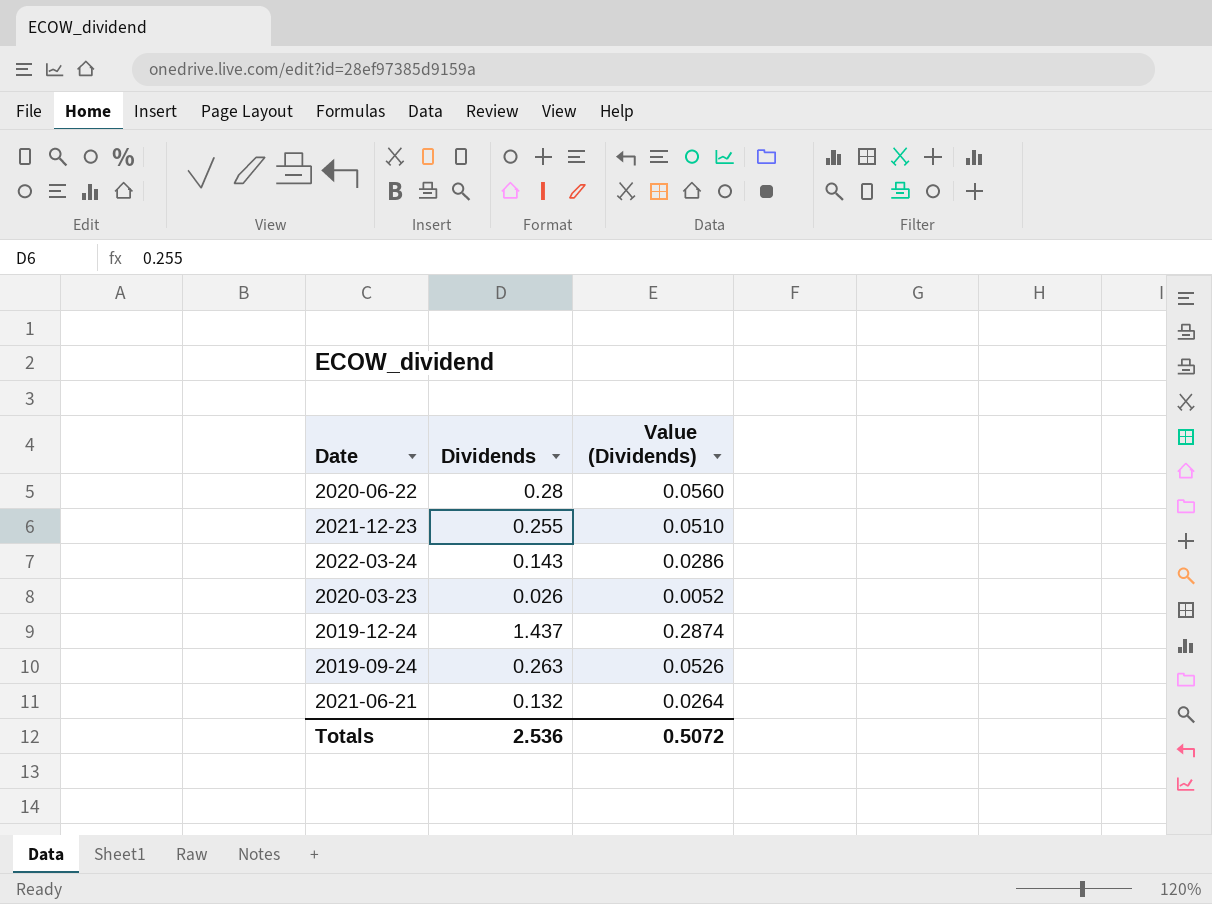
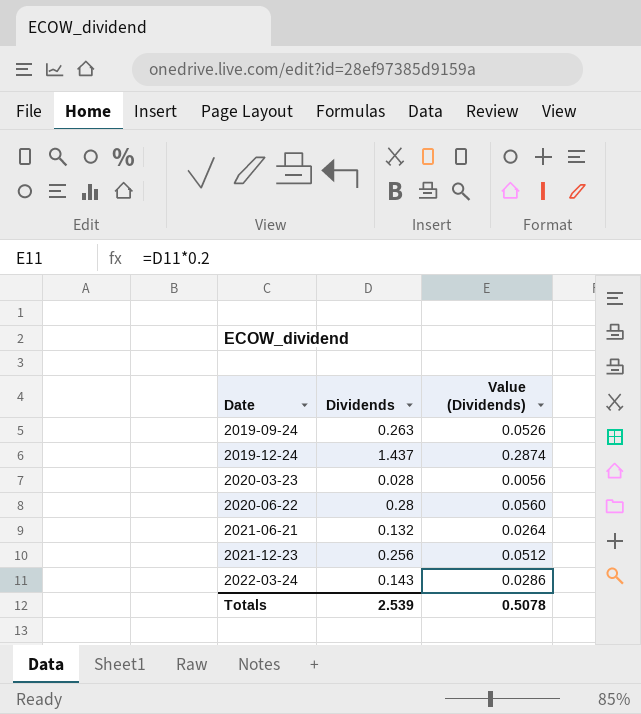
row order: none -> Date ascending
2020-03-23 | Dividends: 0.026 -> 0.028
2020-03-23 | Value (Dividends): 0.0052 -> 0.0056
2021-12-23 | Dividends: 0.255 -> 0.256
2021-12-23 | Value (Dividends): 0.0510 -> 0.0512
Totals | Dividends: 2.536 -> 2.539
Totals | Value (Dividends): 0.5072 -> 0.5078

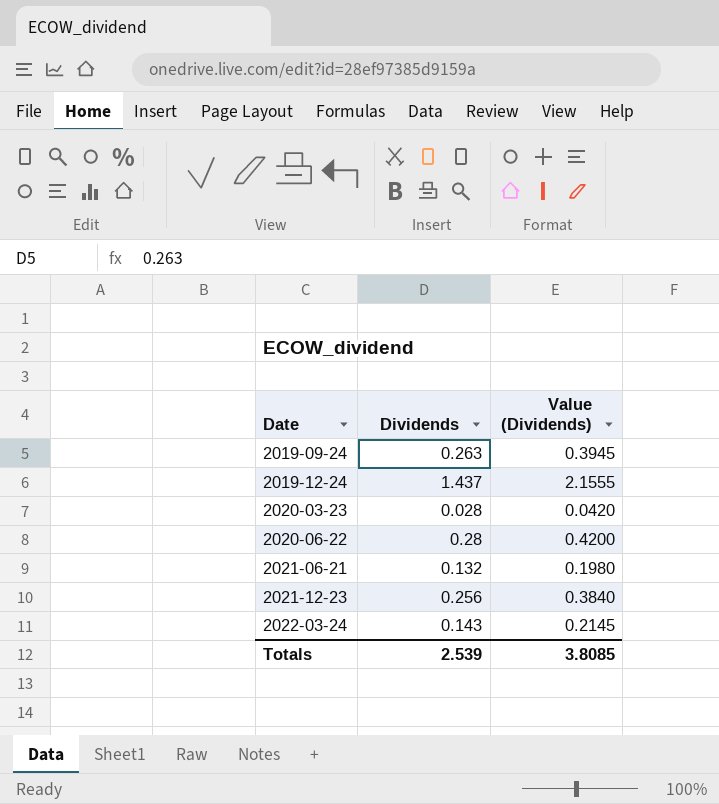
column Value (Dividends) | formula: [Dividends] * 0.2 -> [Dividends] * 1.5
Totals | Value (Dividends): 0.5078 -> 3.8085

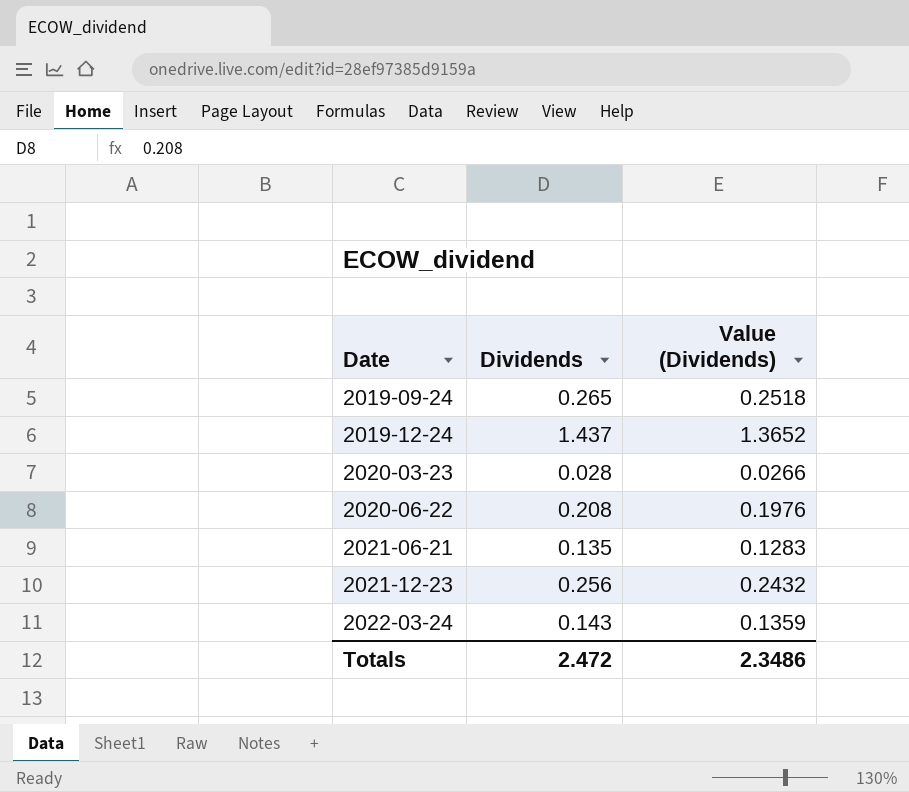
column Value (Dividends) | formula: [Dividends] * 1.5 -> [Dividends] * 0.95
2019-09-24 | Dividends: 0.263 -> 0.265
2020-06-22 | Dividends: 0.28 -> 0.208
2021-06-21 | Dividends: 0.132 -> 0.135
Totals | Dividends: 2.539 -> 2.472
Totals | Value (Dividends): 3.8085 -> 2.3486

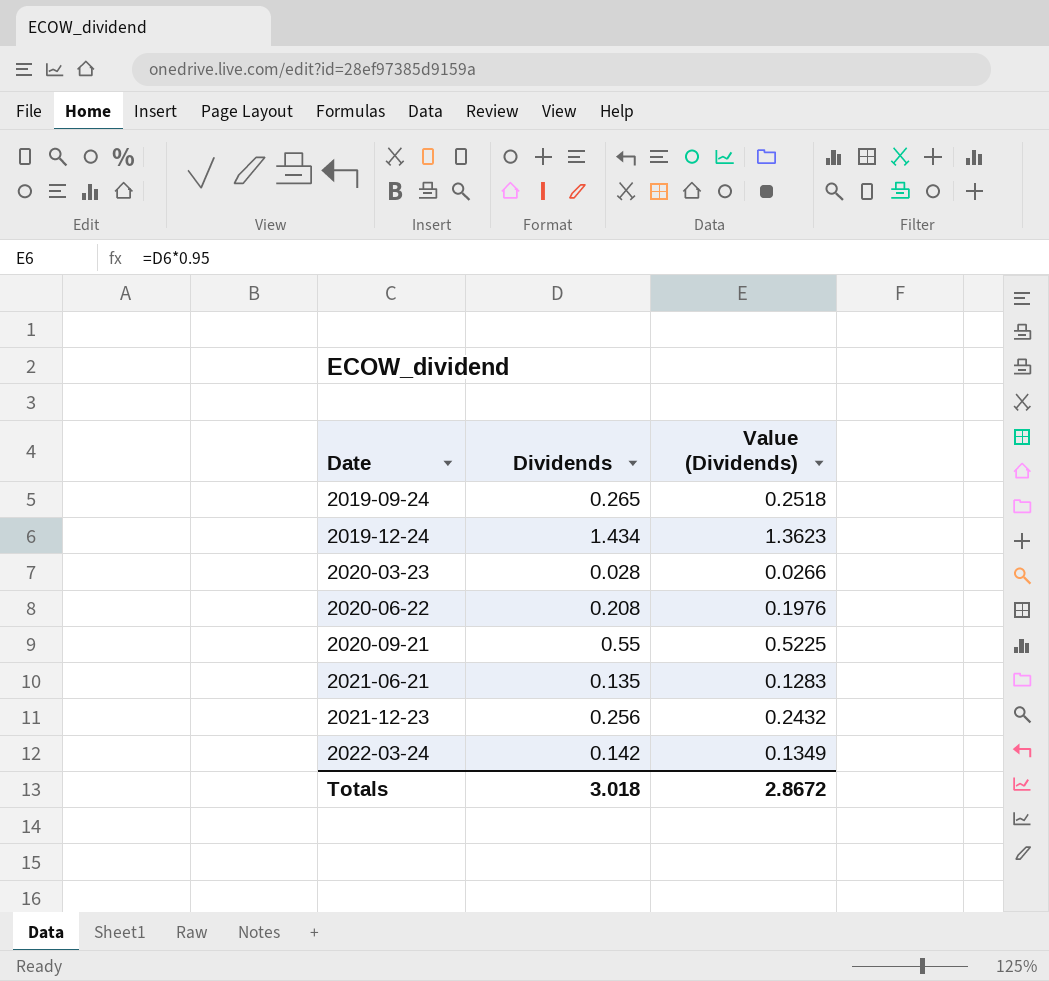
2019-12-24 | Dividends: 1.437 -> 1.434
2019-12-24 | Value (Dividends): 1.3652 -> 1.3623
row 2020-09-21: none -> 0.55 | 0.5225
2022-03-24 | Dividends: 0.143 -> 0.142
2022-03-24 | Value (Dividends): 0.1359 -> 0.1349
Totals | Dividends: 2.472 -> 3.018
Totals | Value (Dividends): 2.3486 -> 2.8672

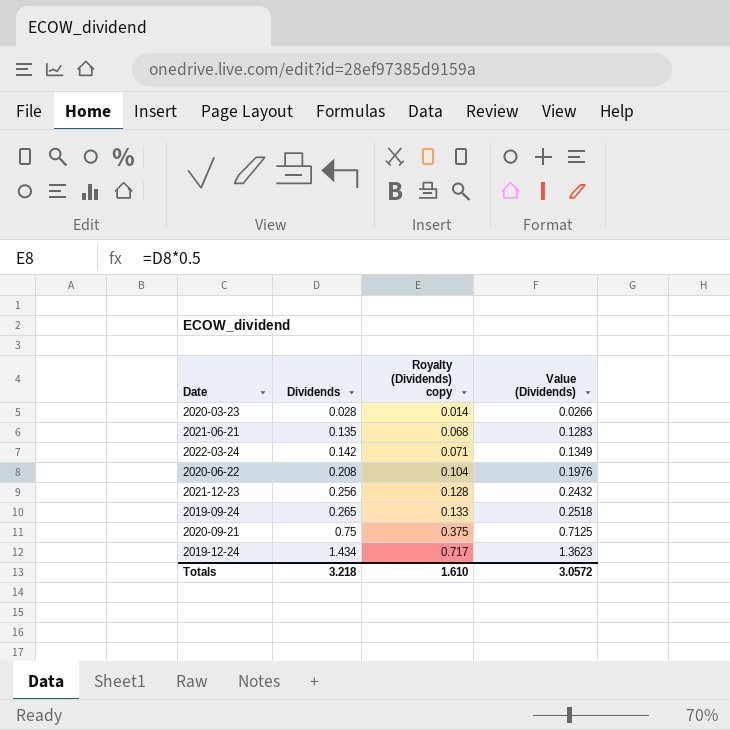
row order: Date ascending -> Dividends ascending
column Royalty (Dividends) copy | formula: none -> [Dividends] * 0.5
2020-09-21 | Dividends: 0.55 -> 0.75
2020-09-21 | Value (Dividends): 0.5225 -> 0.7125
Totals | Dividends: 3.018 -> 3.218
Totals | Value (Dividends): 2.8672 -> 3.0572

